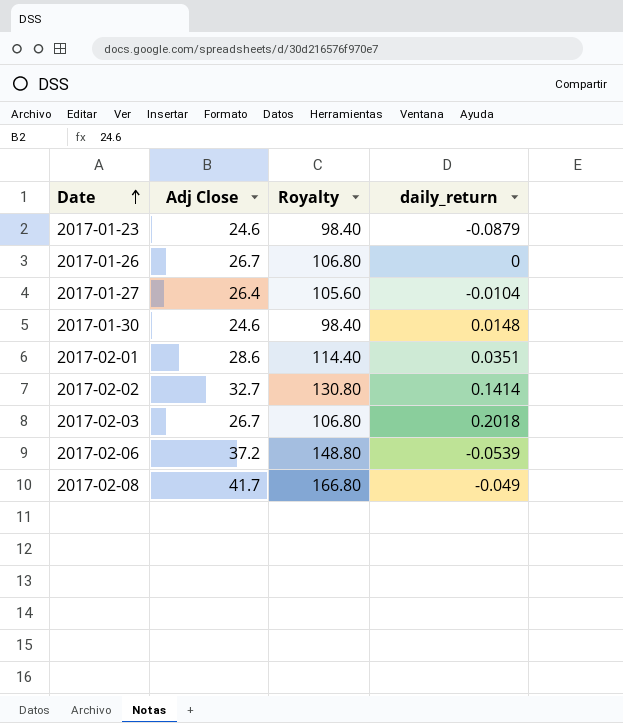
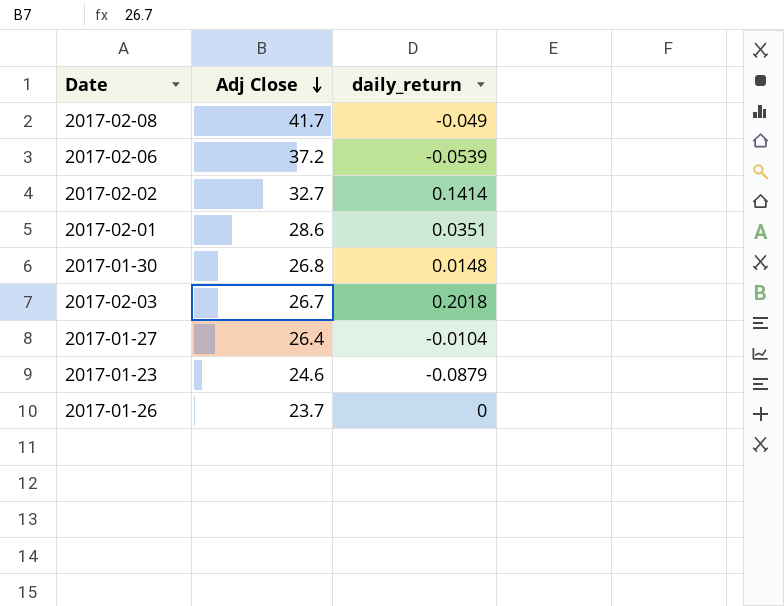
row order: Date ascending -> Adj Close descending
column Royalty | formula: [Adj Close] * 4 -> none
2017-01-30 | Adj Close: 24.6 -> 26.8
2017-01-26 | Adj Close: 26.7 -> 23.7

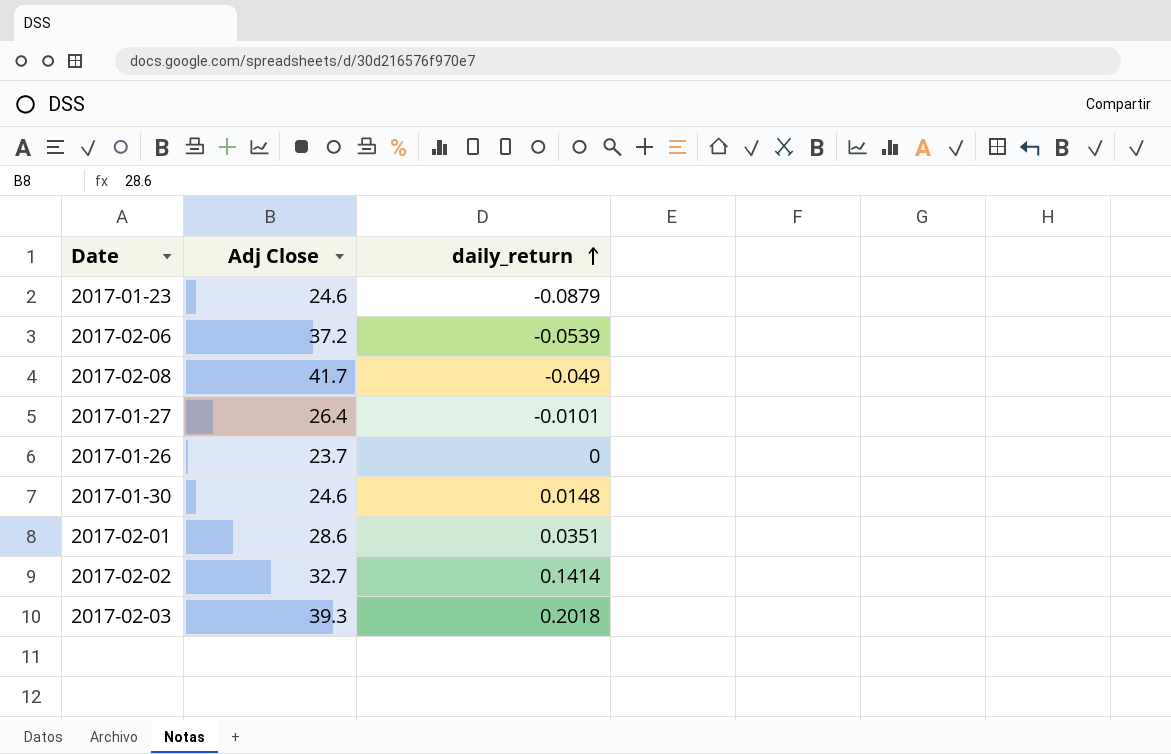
row order: Adj Close descending -> daily_return ascending
2017-01-27 | daily_return: -0.0104 -> -0.0101
2017-01-30 | Adj Close: 26.8 -> 24.6
2017-02-03 | Adj Close: 26.7 -> 39.3

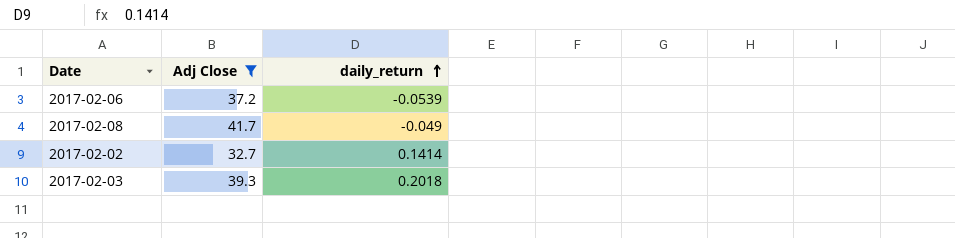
filter: none -> Adj Close >= 32.7

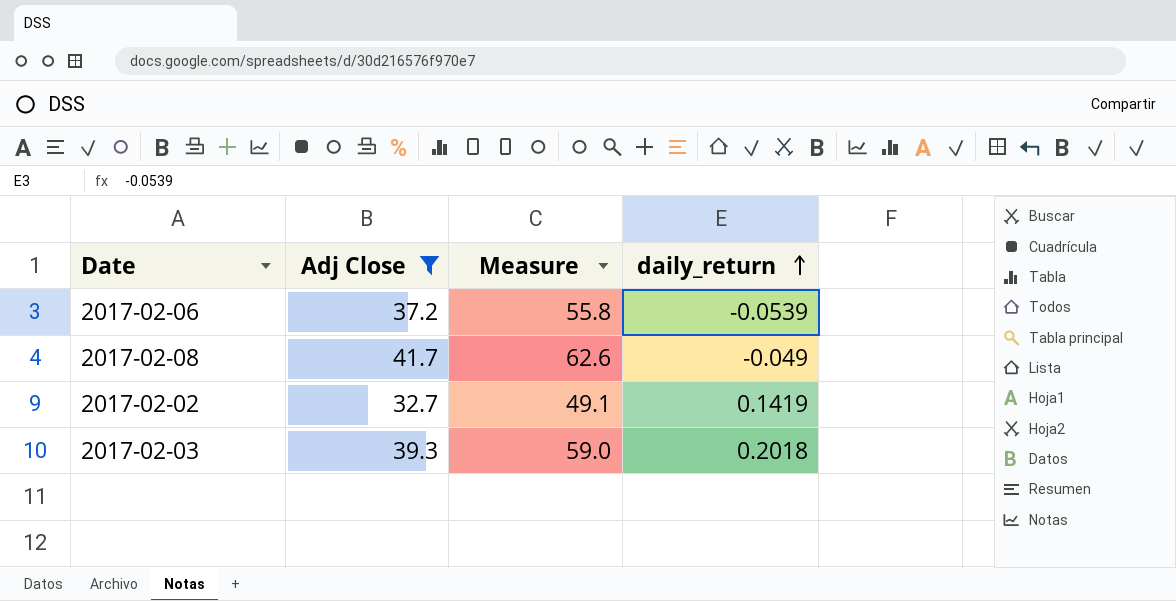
column Measure | formula: none -> [Adj Close] * 1.5
2017-02-02 | daily_return: 0.1414 -> 0.1419

